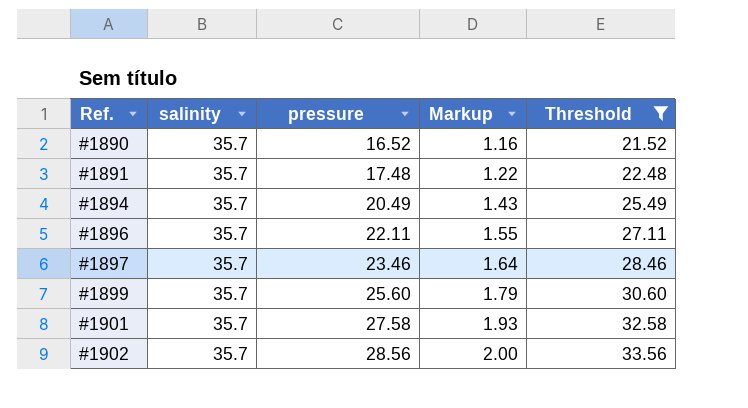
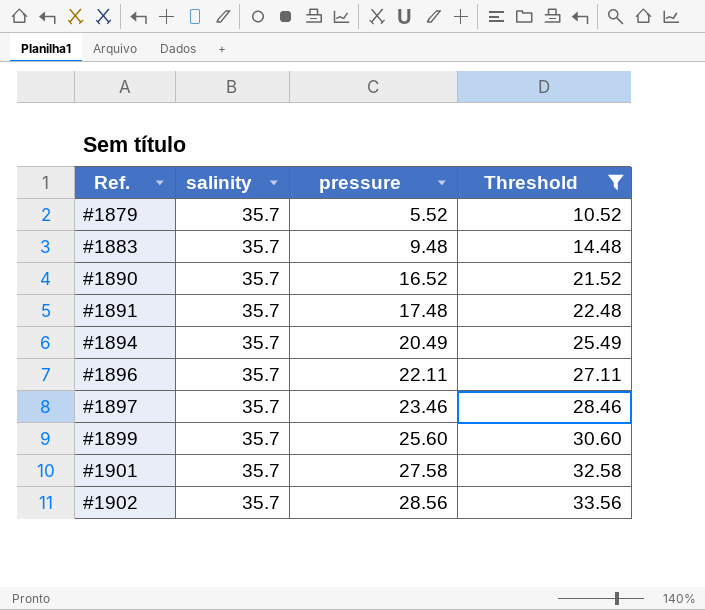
column Markup | formula: [pressure] * 0.07 -> none
row #1879: none -> 35.7 | 5.52 | 10.52
row #1883: none -> 35.7 | 9.48 | 14.48

